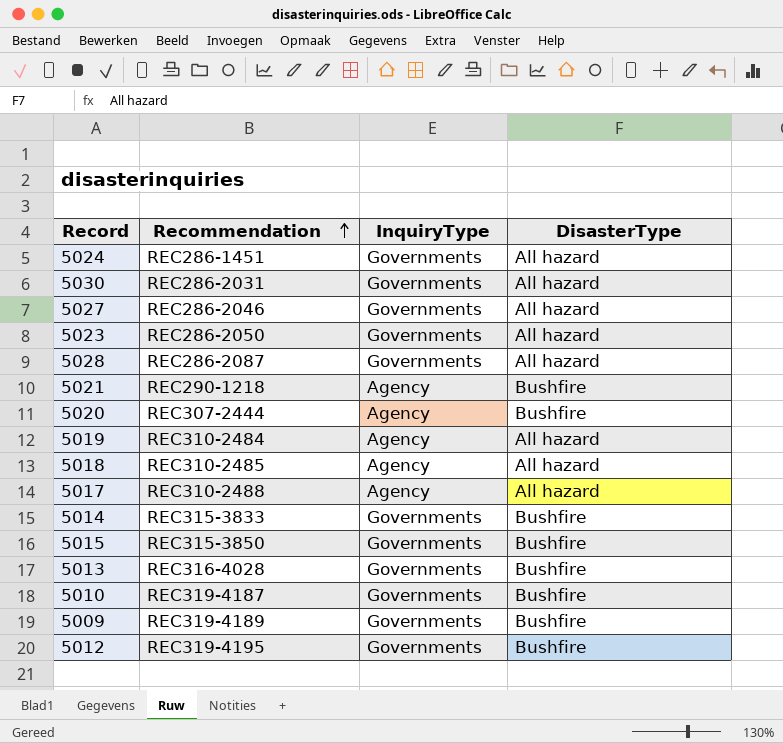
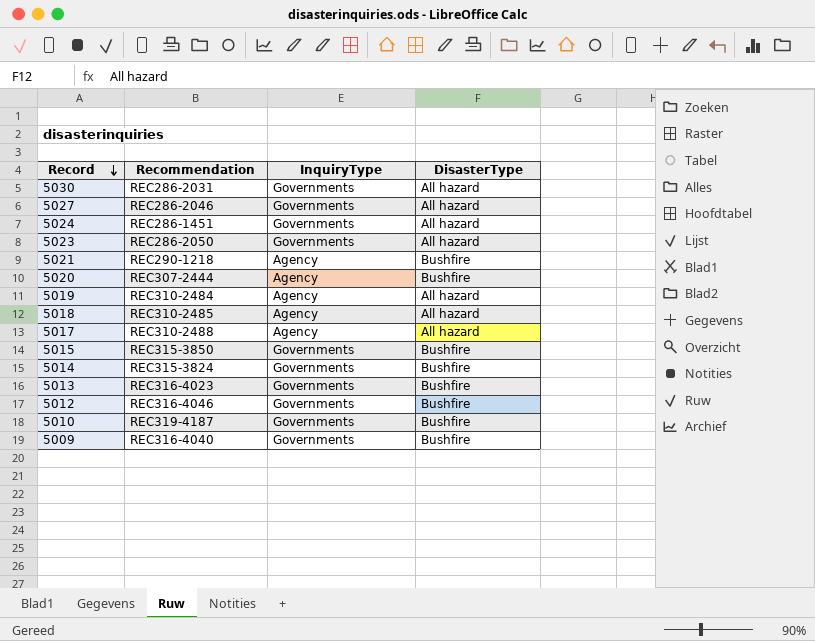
row order: Recommendation ascending -> Record descending
row 5028: REC286-2087 | Governments | All hazard -> none
5014 | Recommendation: REC315-3833 -> REC315-3824
5013 | Recommendation: REC316-4028 -> REC316-4023
5012 | Recommendation: REC319-4195 -> REC316-4046
5009 | Recommendation: REC319-4189 -> REC316-4040

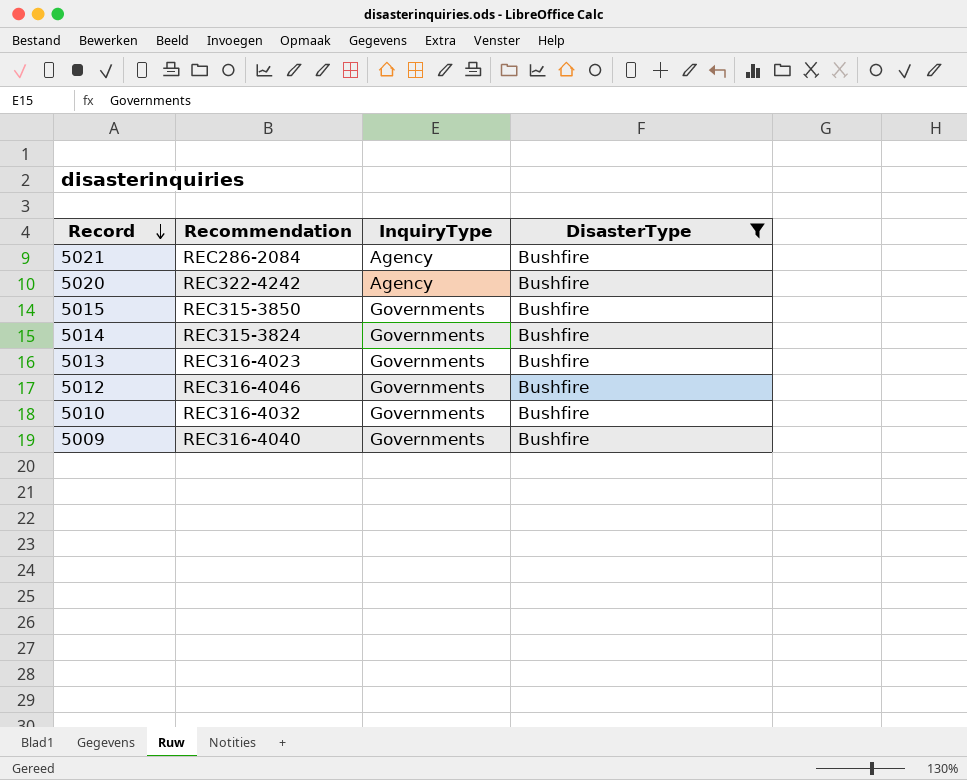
filter: none -> DisasterType = Bushfire
5021 | Recommendation: REC290-1218 -> REC286-2084
5020 | Recommendation: REC307-2444 -> REC322-4242
5010 | Recommendation: REC319-4187 -> REC316-4032

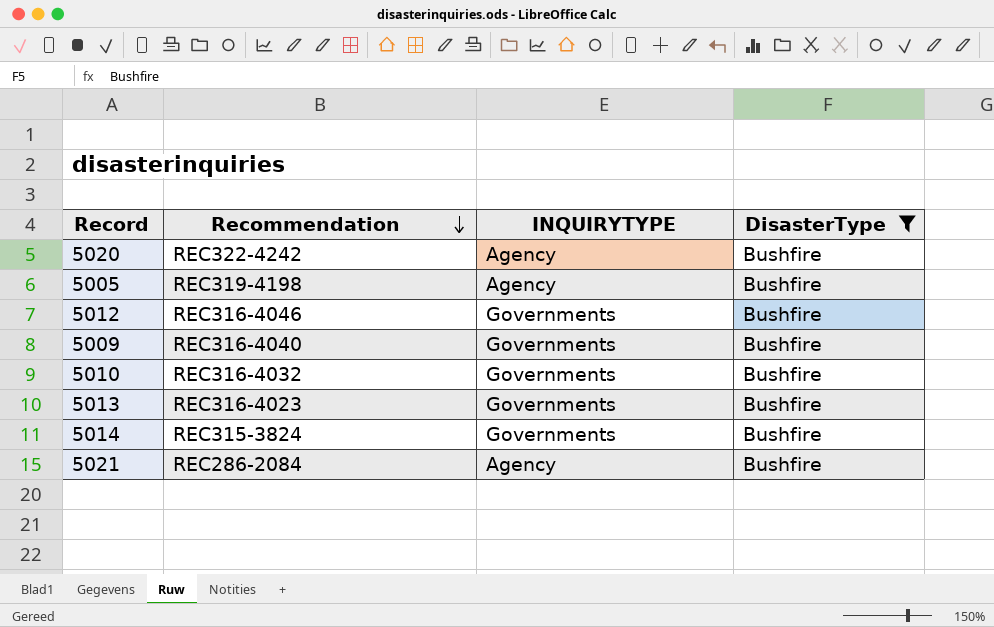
row order: Record descending -> Recommendation descending
column name: InquiryType -> INQUIRYTYPE
row 5015: REC315-3850 | Governments | Bushfire -> none
row 5005: none -> REC319-4198 | Agency | Bushfire

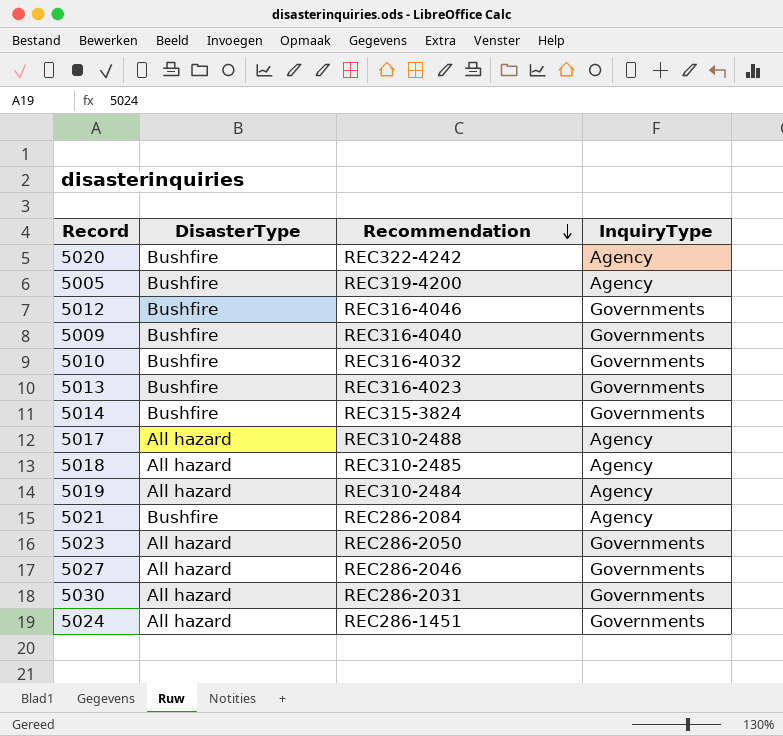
filter: DisasterType = Bushfire -> none
column DisasterType | position: 4 -> 2
column name: INQUIRYTYPE -> InquiryType
5005 | Recommendation: REC319-4198 -> REC319-4200

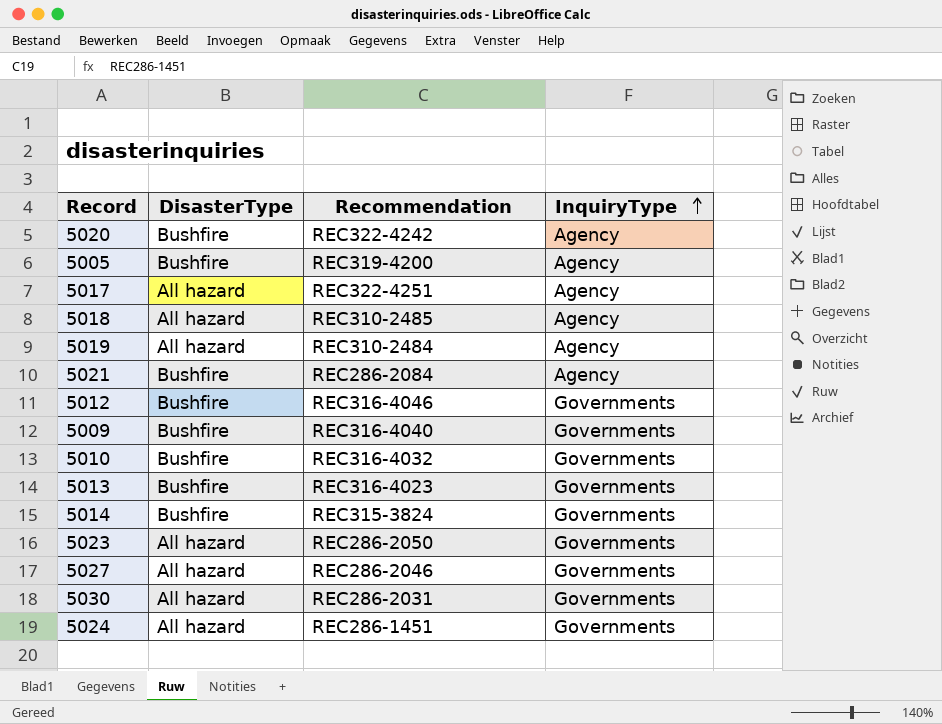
row order: Recommendation descending -> InquiryType ascending
5017 | Recommendation: REC310-2488 -> REC322-4251

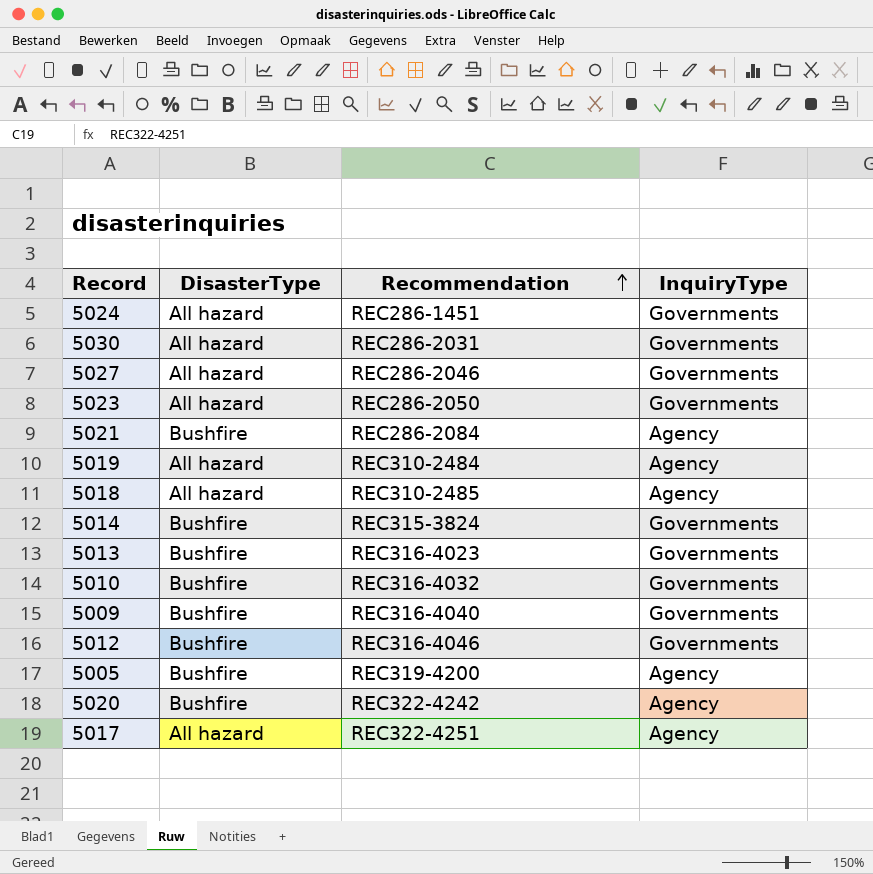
row order: InquiryType ascending -> Recommendation ascending

